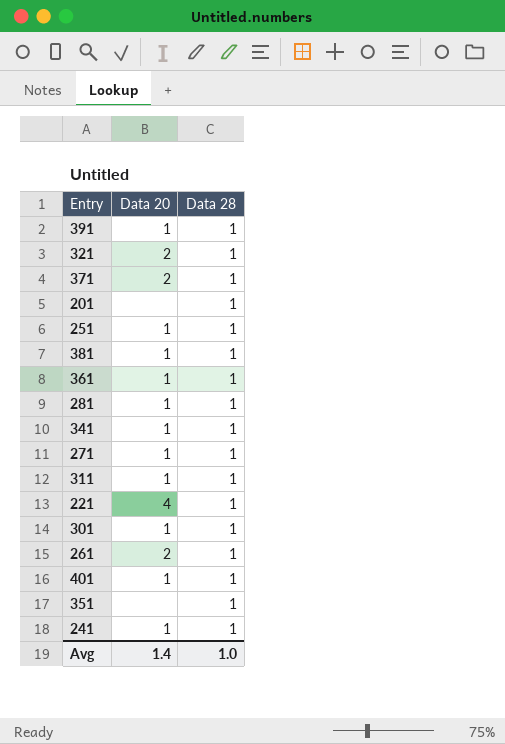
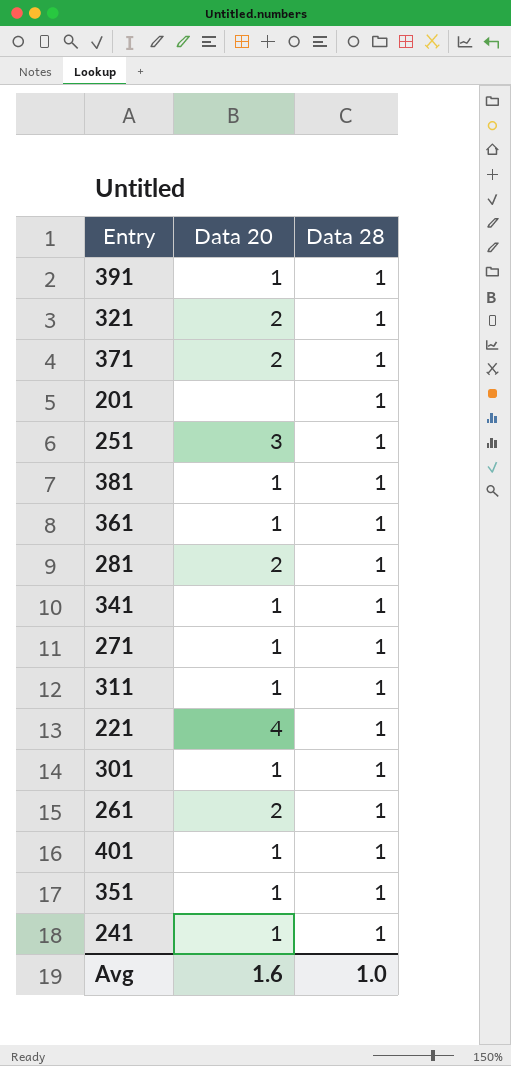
251 | Data 20: 1 -> 3
281 | Data 20: 1 -> 2
351 | Data 20: none -> 1
Avg | Data 20: 1.4 -> 1.6

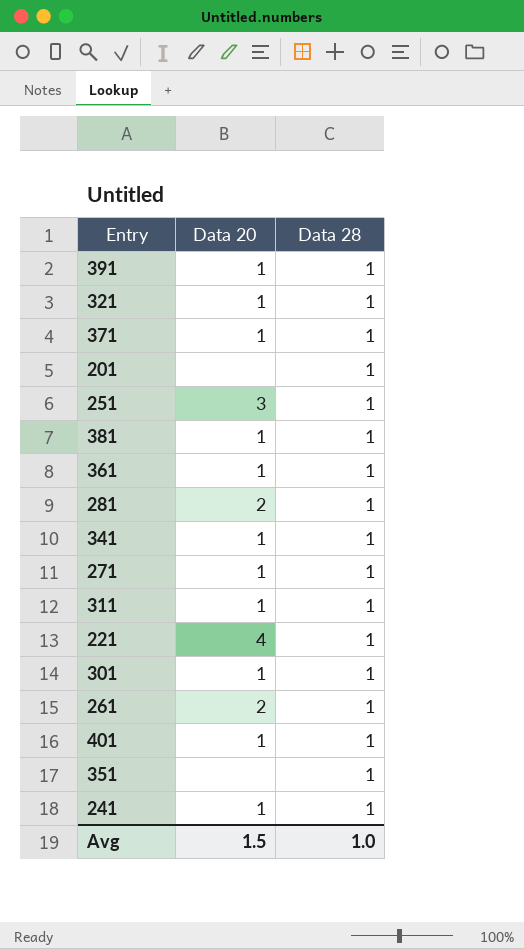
321 | Data 20: 2 -> 1
371 | Data 20: 2 -> 1
351 | Data 20: 1 -> none
Avg | Data 20: 1.6 -> 1.5

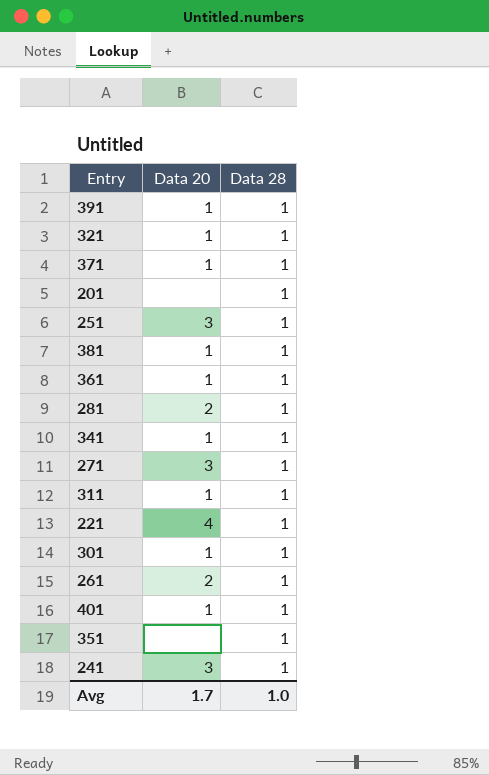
271 | Data 20: 1 -> 3
241 | Data 20: 1 -> 3
Avg | Data 20: 1.5 -> 1.7

